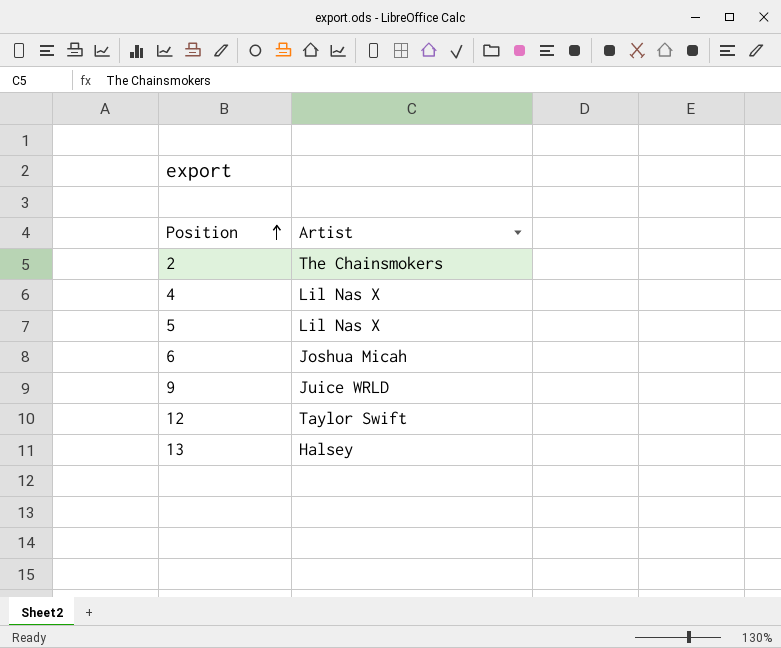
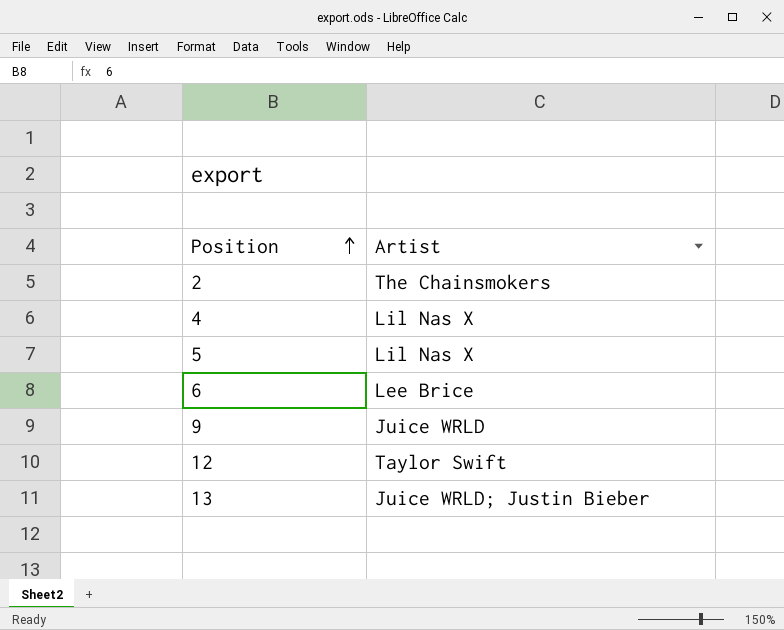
6 | Artist: Joshua Micah -> Lee Brice
13 | Artist: Halsey -> Juice WRLD; Justin Bieber

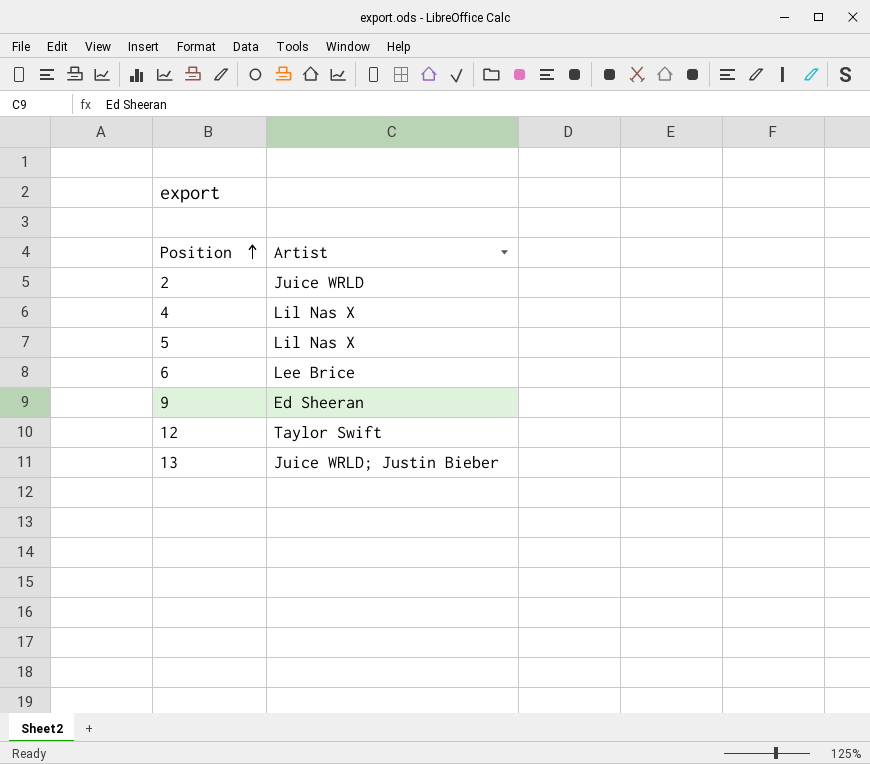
2 | Artist: The Chainsmokers -> Juice WRLD
9 | Artist: Juice WRLD -> Ed Sheeran

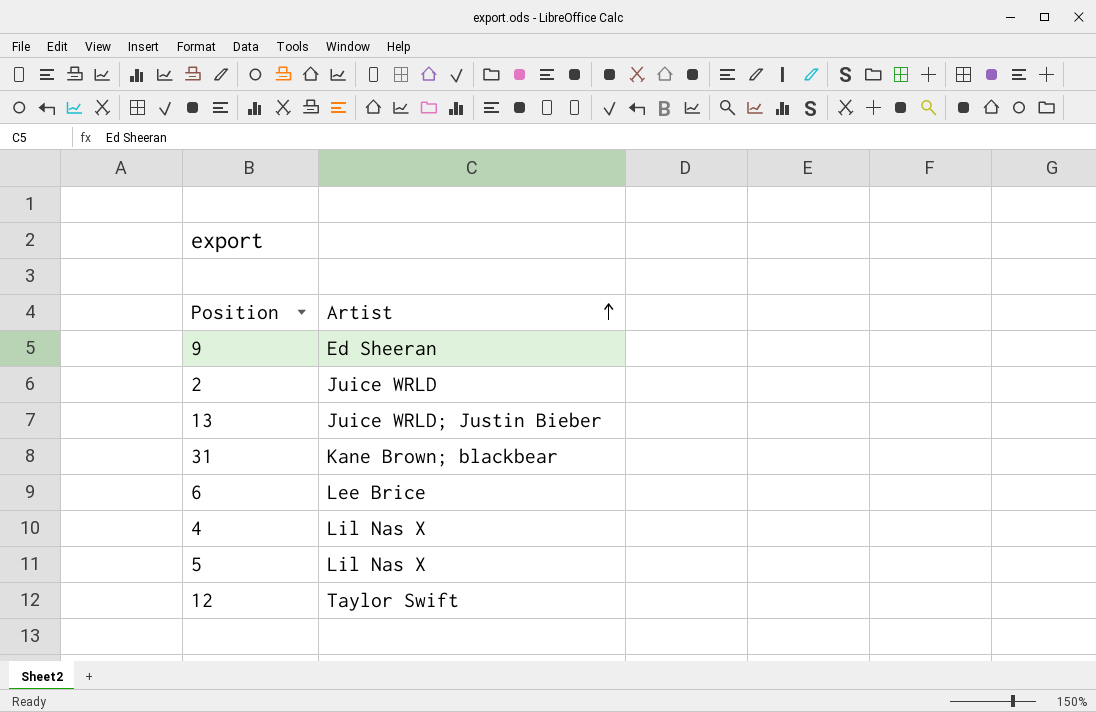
row order: Position ascending -> Artist ascending
row 31: none -> Kane Brown; blackbear

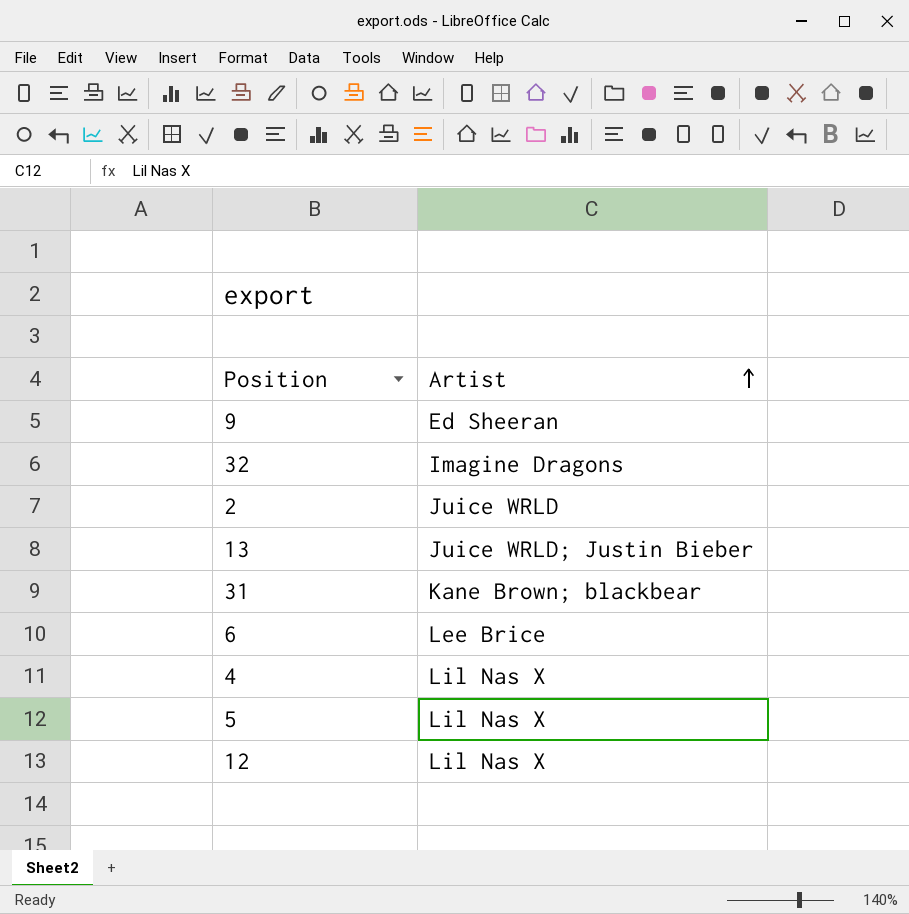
row 32: none -> Imagine Dragons
12 | Artist: Taylor Swift -> Lil Nas X

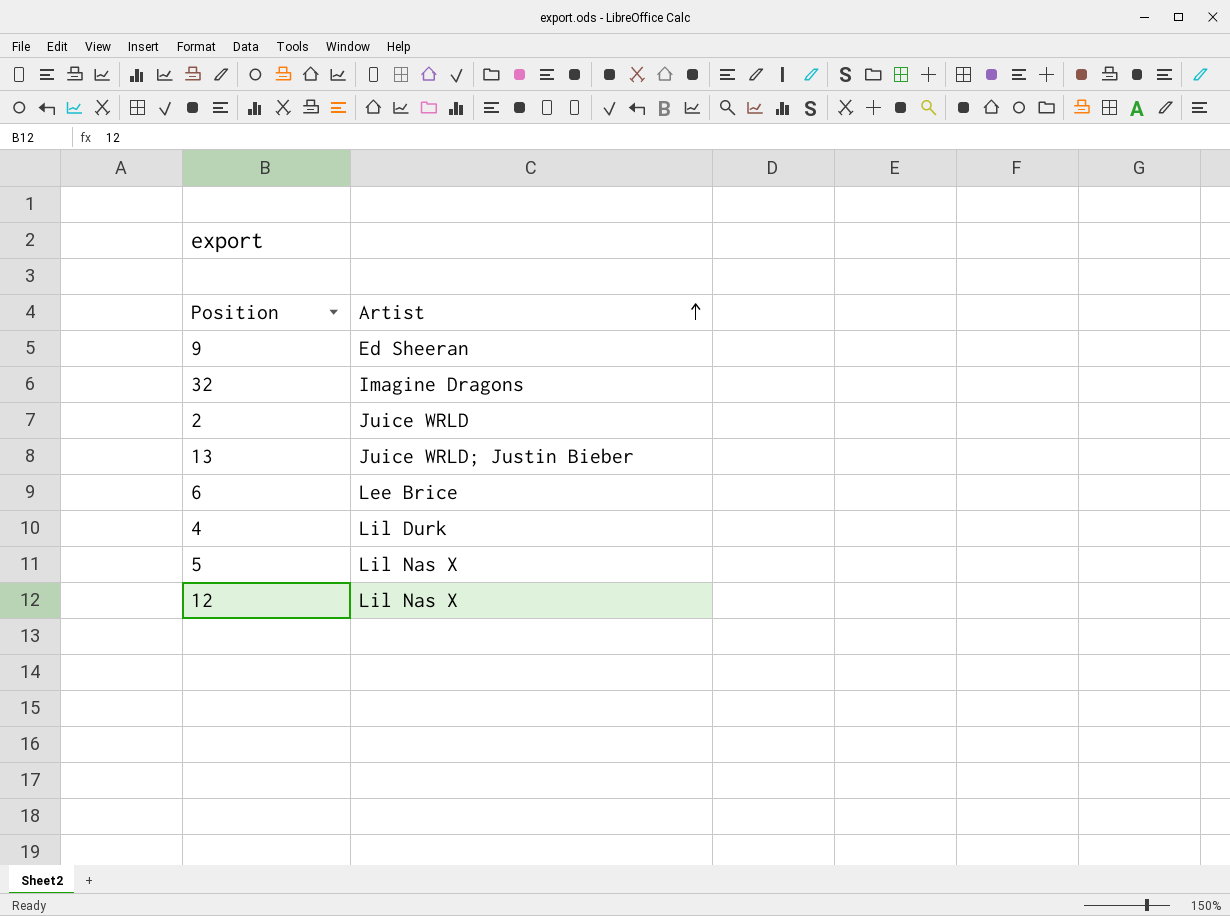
row 31: Kane Brown; blackbear -> none
4 | Artist: Lil Nas X -> Lil Durk

